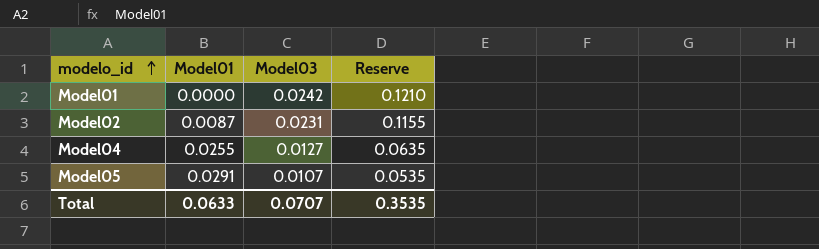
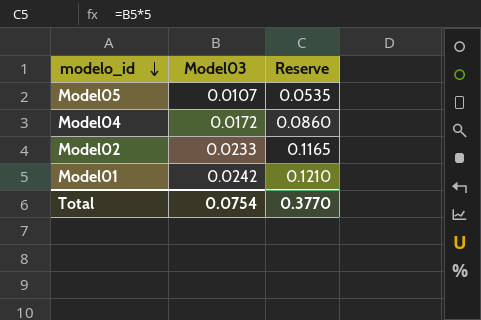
row order: modelo_id ascending -> modelo_id descending
column Model01 | position: 2 -> none
Model04 | Model03: 0.0127 -> 0.0172
Model04 | Reserve: 0.0635 -> 0.0860
Model02 | Model03: 0.0231 -> 0.0233
Model02 | Reserve: 0.1155 -> 0.1165
Total | Model03: 0.0707 -> 0.0754
Total | Reserve: 0.3535 -> 0.3770

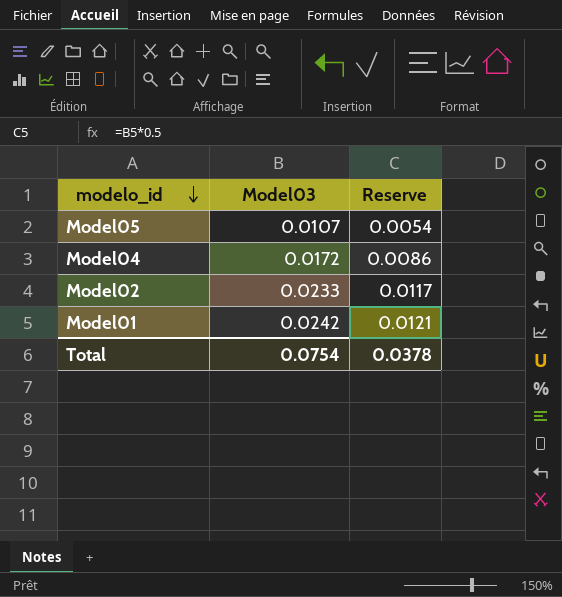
column Reserve | formula: [Model03] * 5 -> [Model03] * 0.5
Total | Reserve: 0.3770 -> 0.0378

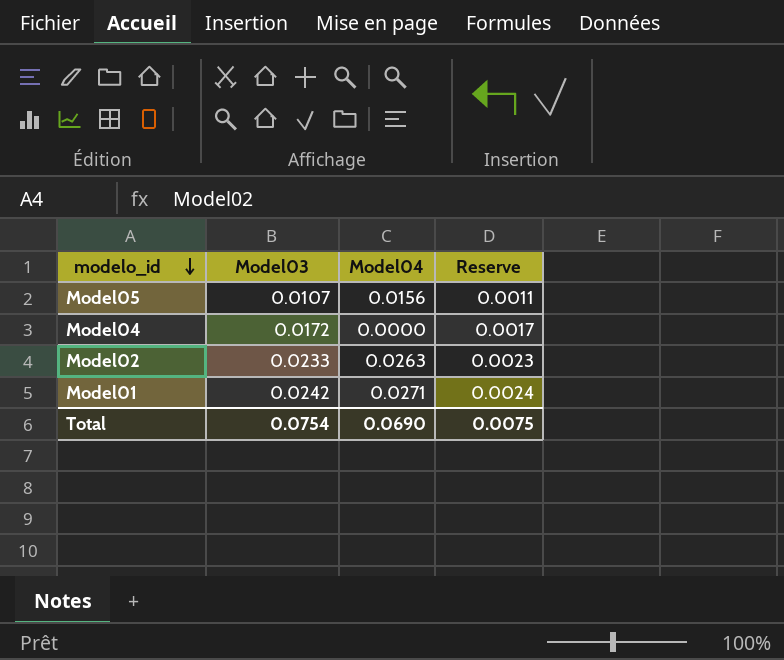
column Model04 | position: none -> 3
column Reserve | formula: [Model03] * 0.5 -> [Model03] * 0.1
Total | Reserve: 0.0378 -> 0.0075

